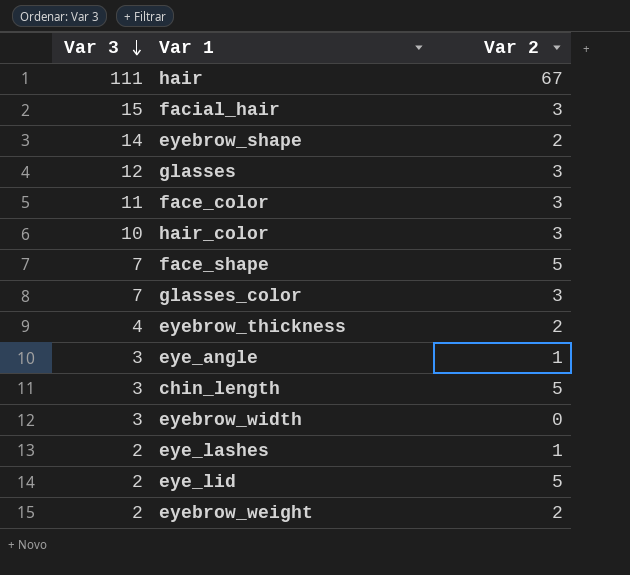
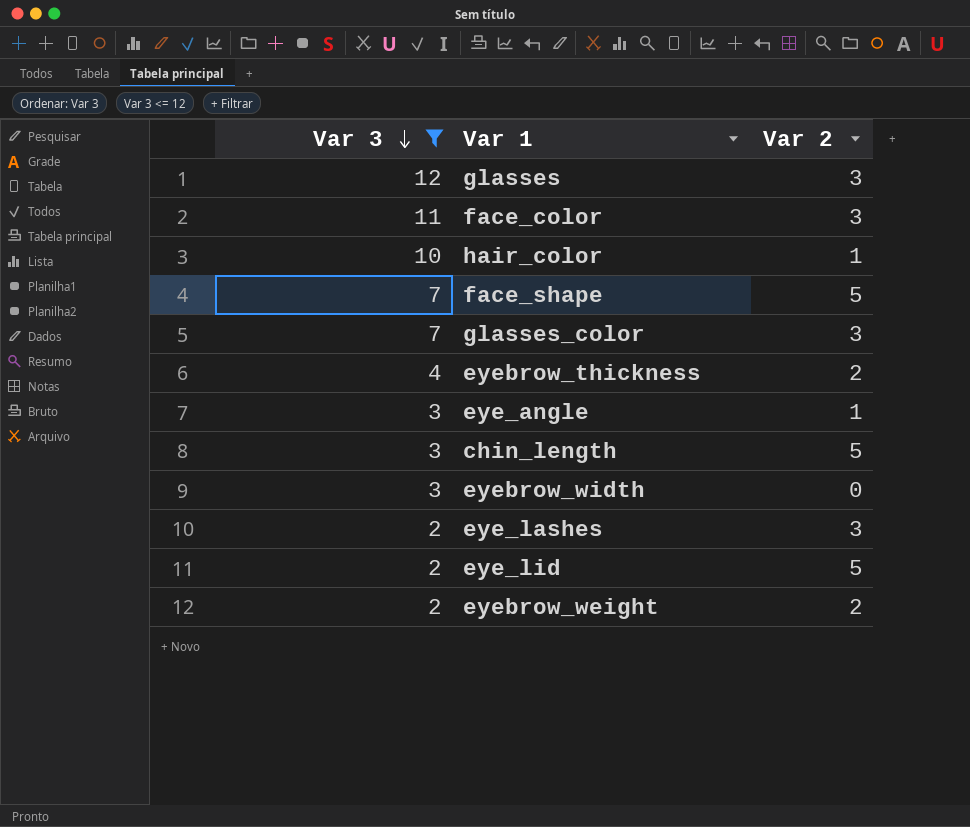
filter: none -> Var 3 <= 12
hair_color | Var 2: 3 -> 1
eye_lashes | Var 2: 1 -> 3

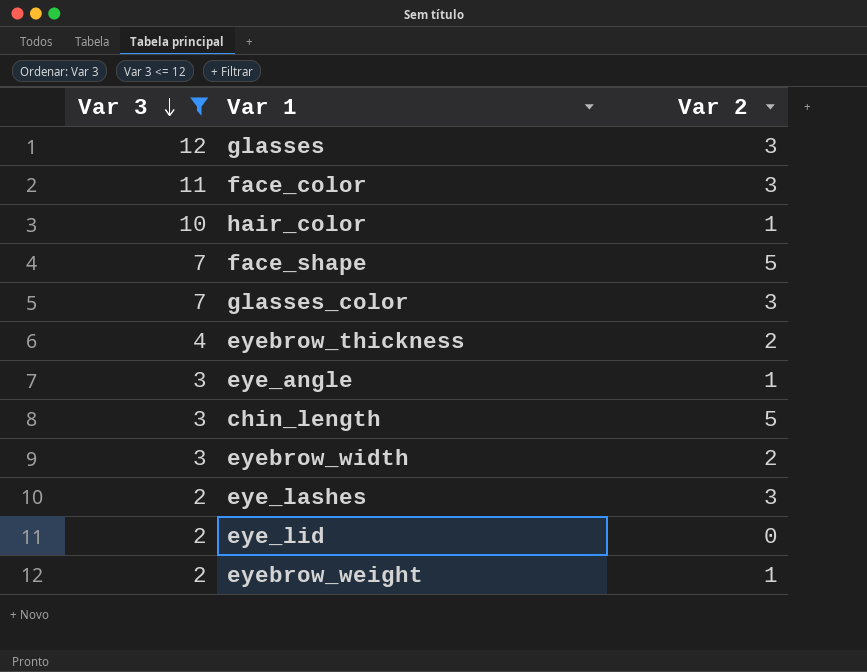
eyebrow_width | Var 2: 0 -> 2
eye_lid | Var 2: 5 -> 0
eyebrow_weight | Var 2: 2 -> 1

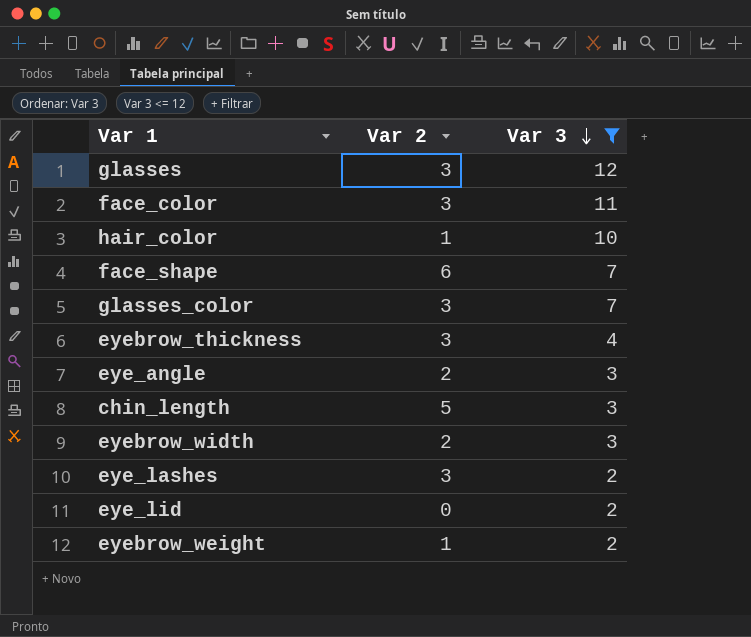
column Var 3 | position: 1 -> 3
face_shape | Var 2: 5 -> 6
eyebrow_thickness | Var 2: 2 -> 3
eye_angle | Var 2: 1 -> 2

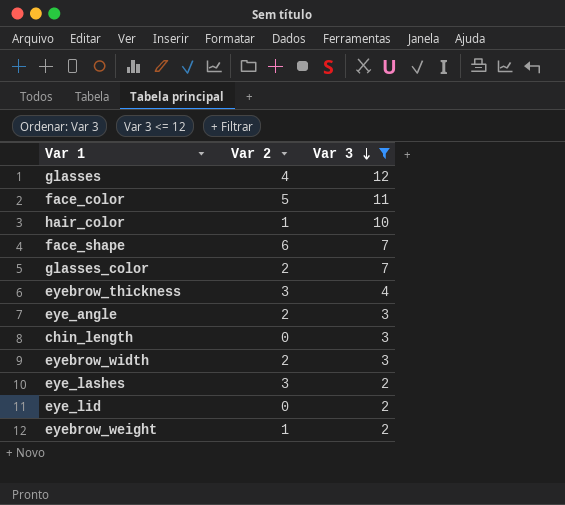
glasses | Var 2: 3 -> 4
face_color | Var 2: 3 -> 5
glasses_color | Var 2: 3 -> 2
chin_length | Var 2: 5 -> 0

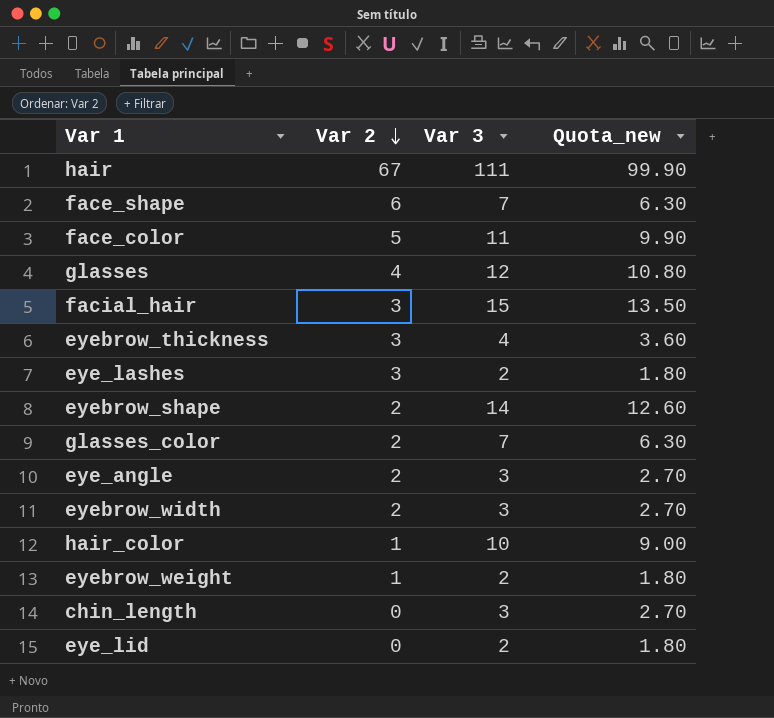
filter: Var 3 <= 12 -> none
row order: Var 3 descending -> Var 2 descending
column Quota_new | formula: none -> [Var 3] * 0.9

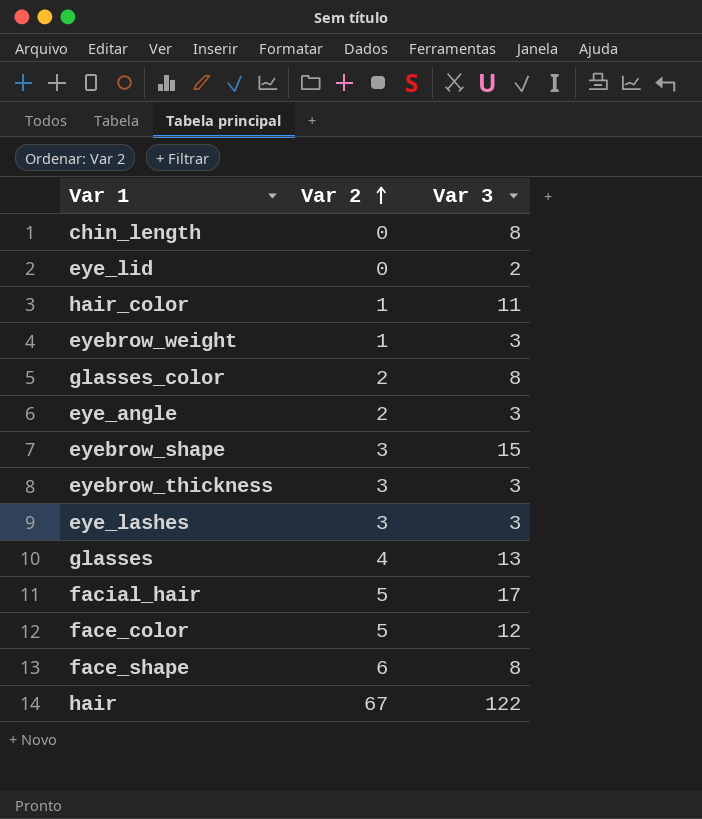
row order: Var 2 descending -> Var 2 ascending
column Quota_new | formula: [Var 3] * 0.9 -> none
row eyebrow_width: 2 | 3 | 2.70 -> none
chin_length | Var 3: 3 -> 8
hair_color | Var 3: 10 -> 11
eyebrow_weight | Var 3: 2 -> 3
glasses_color | Var 3: 7 -> 8
eyebrow_shape | Var 2: 2 -> 3
eyebrow_shape | Var 3: 14 -> 15
eyebrow_thickness | Var 3: 4 -> 3
eye_lashes | Var 3: 2 -> 3
glasses | Var 3: 12 -> 13
facial_hair | Var 2: 3 -> 5
facial_hair | Var 3: 15 -> 17
face_color | Var 3: 11 -> 12
face_shape | Var 3: 7 -> 8
hair | Var 3: 111 -> 122

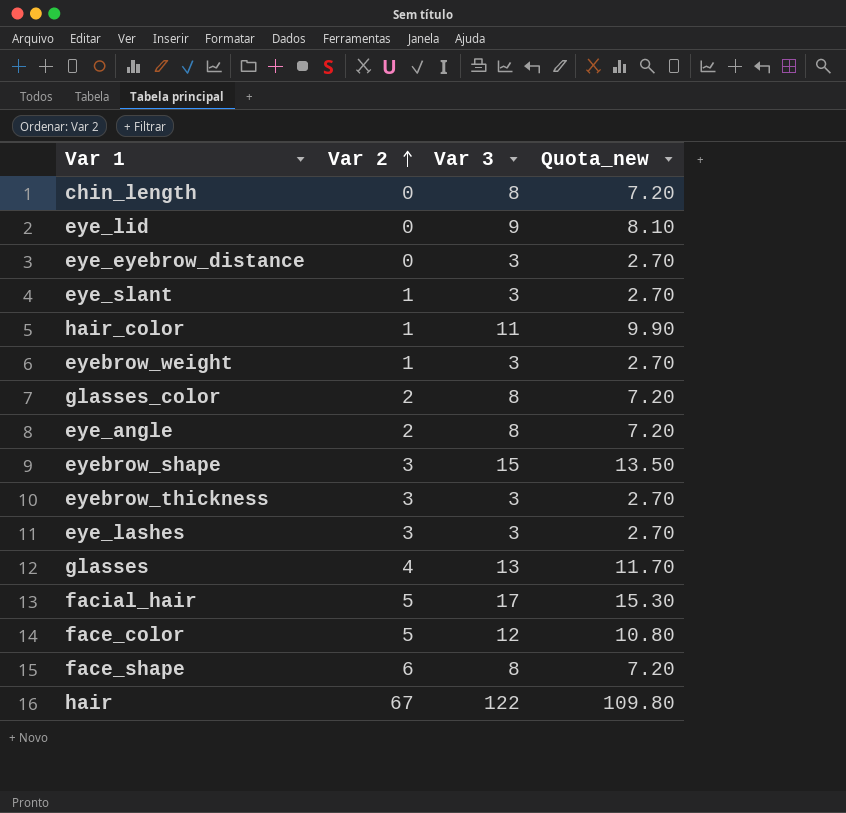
column Quota_new | formula: none -> [Var 3] * 0.9
eye_lid | Var 3: 2 -> 9
row eye_eyebrow_distance: none -> 0 | 3 | 2.70
row eye_slant: none -> 1 | 3 | 2.70
eye_angle | Var 3: 3 -> 8

